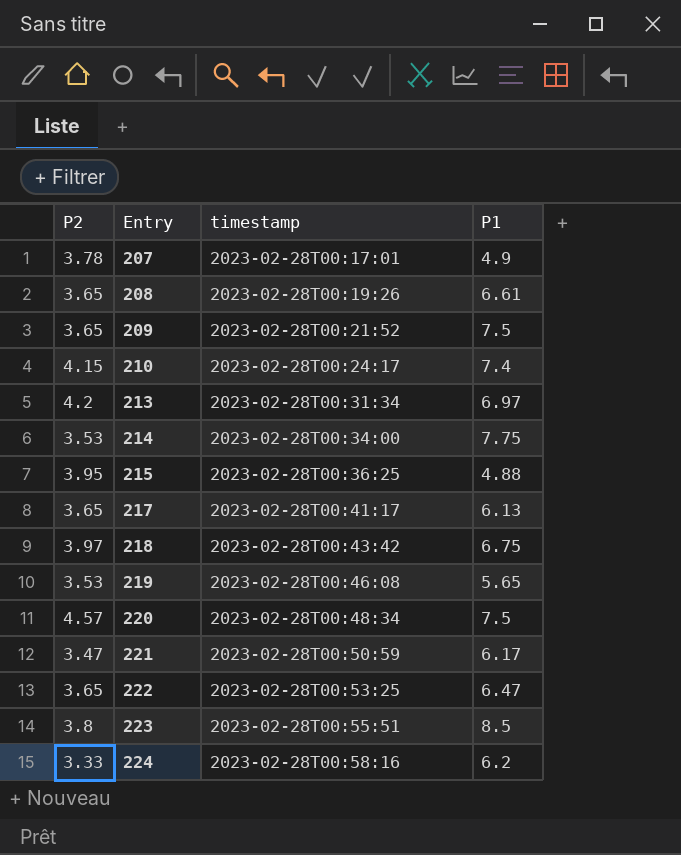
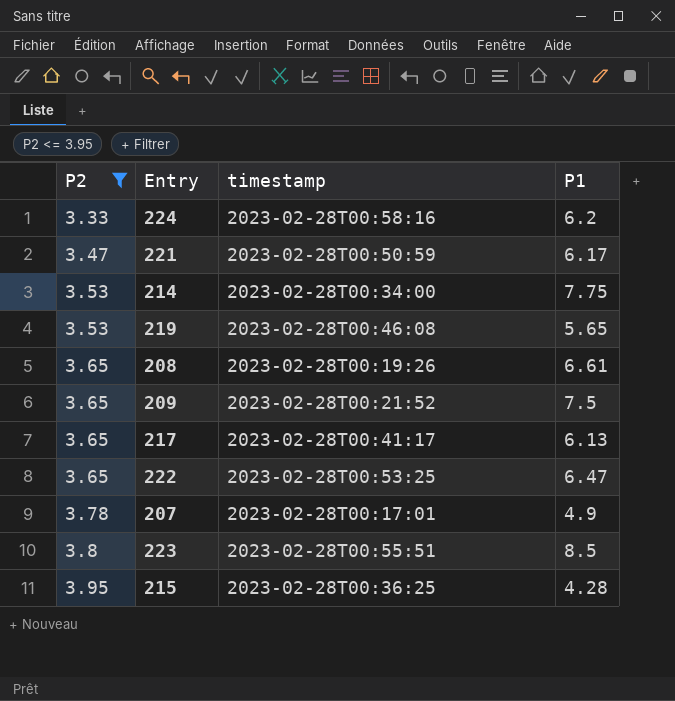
filter: none -> P2 <= 3.95
row order: Entry ascending -> P2 ascending
215 | P1: 4.88 -> 4.28

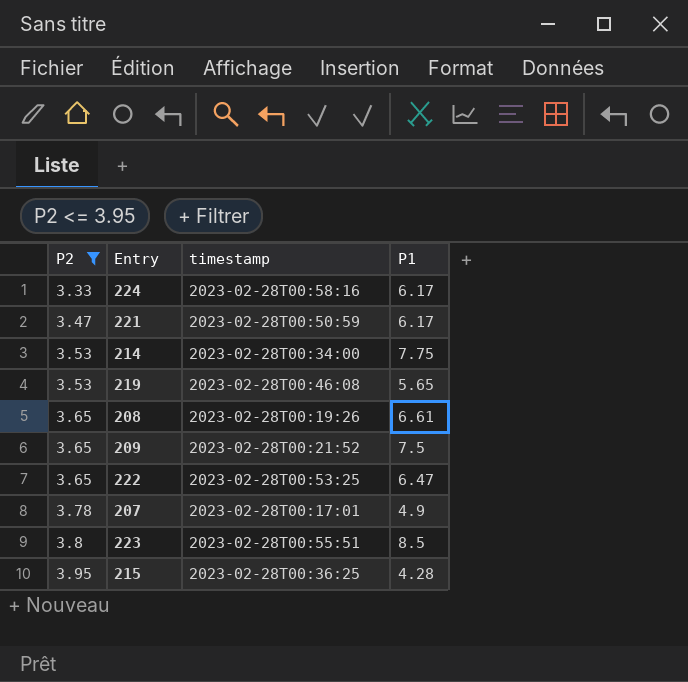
row 217: 3.65 | 2023-02-28T00:41:17 | 6.13 -> none
224 | P1: 6.2 -> 6.17

